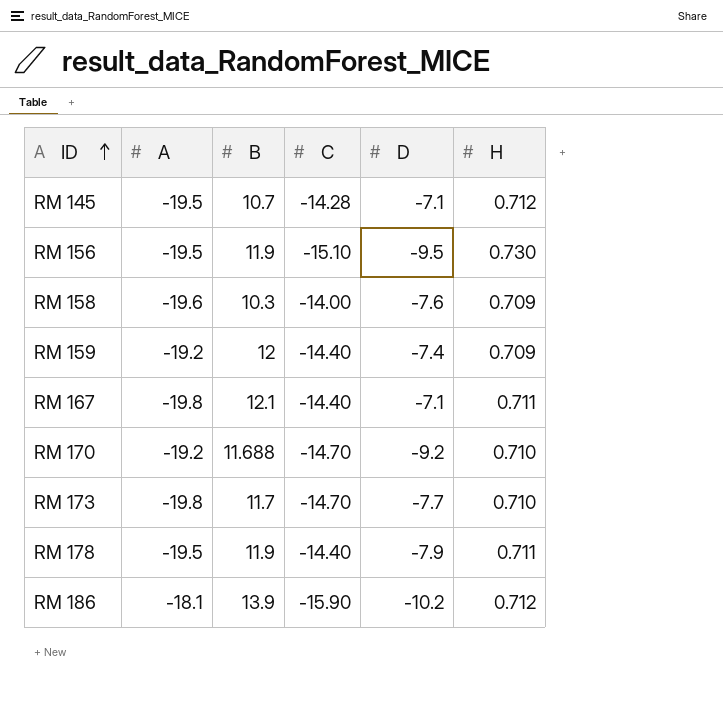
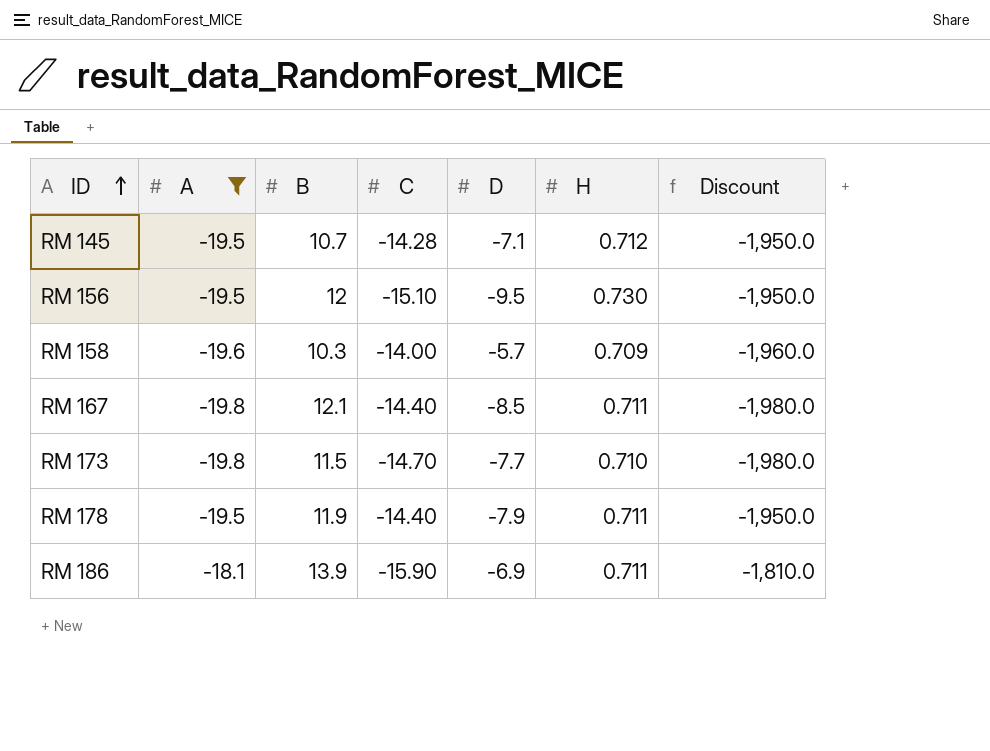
filter: none -> A != -19.2
column Discount | formula: none -> [A] * 100
RM 156 | B: 11.9 -> 12
RM 158 | D: -7.6 -> -5.7
RM 167 | D: -7.1 -> -8.5
RM 173 | B: 11.7 -> 11.5
RM 186 | D: -10.2 -> -6.9
RM 186 | H: 0.712 -> 0.711

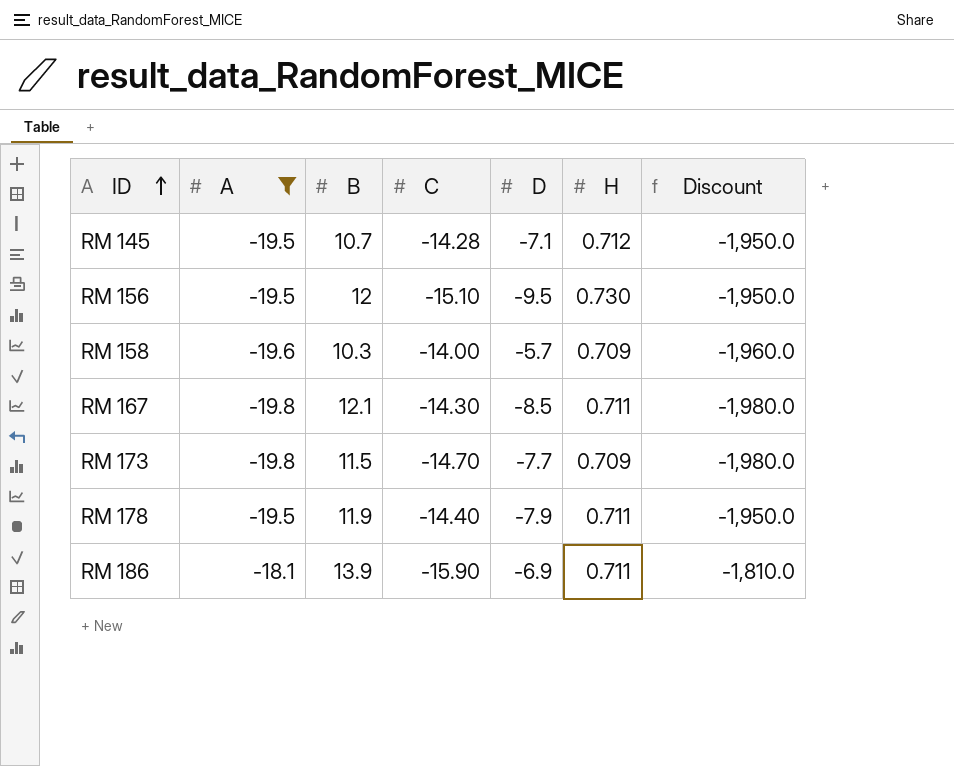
RM 167 | C: -14.40 -> -14.30
RM 173 | H: 0.710 -> 0.709

